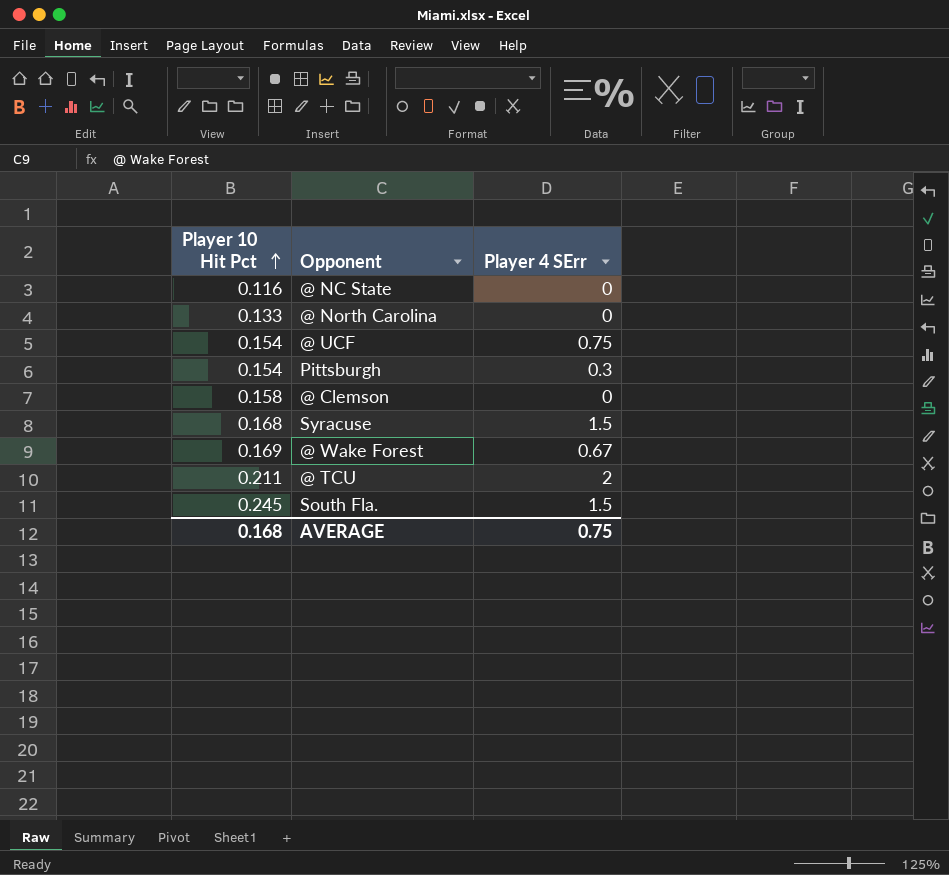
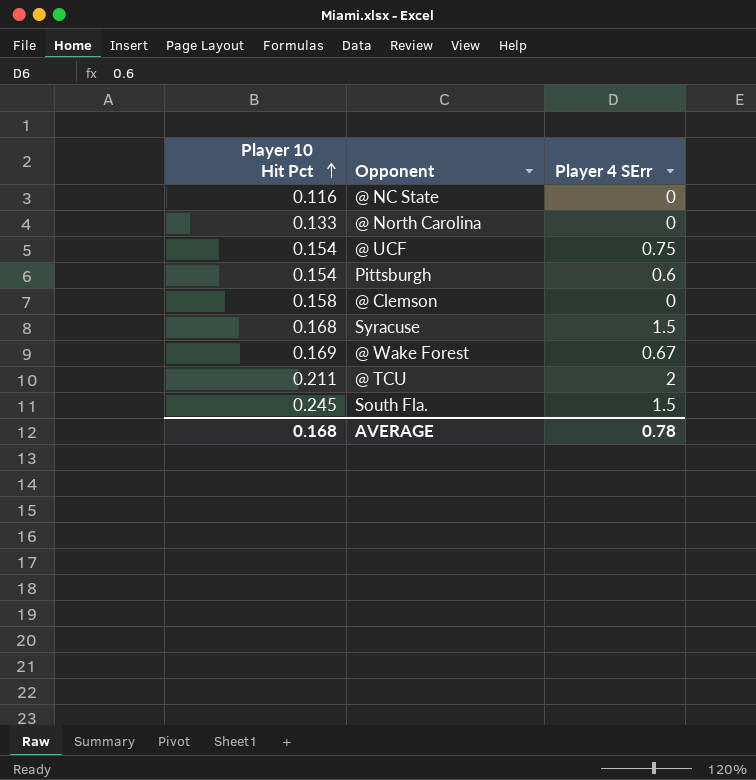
Pittsburgh | Player 4 SErr: 0.3 -> 0.6
AVERAGE | Player 4 SErr: 0.75 -> 0.78

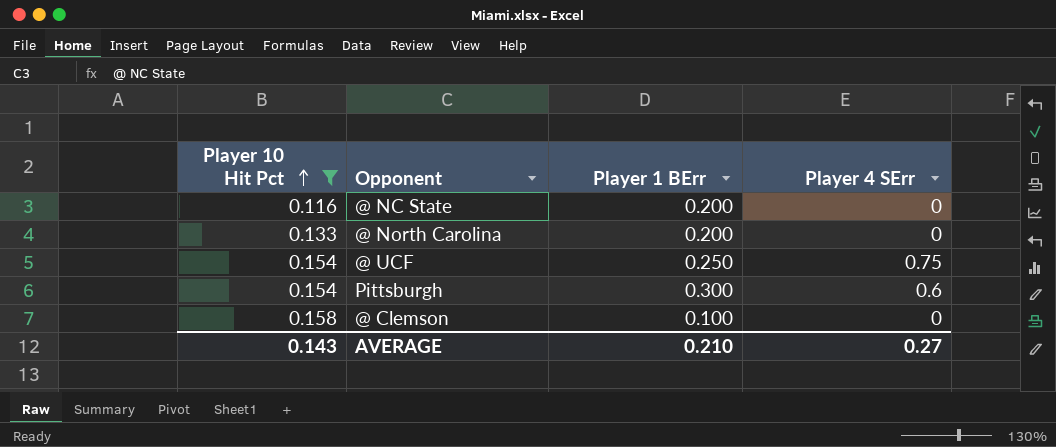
filter: none -> Player 10 Hit Pct <= 0.158
column Player 1 BErr | position: none -> 3
AVERAGE | Player 10 Hit Pct: 0.168 -> 0.143
AVERAGE | Player 4 SErr: 0.78 -> 0.27

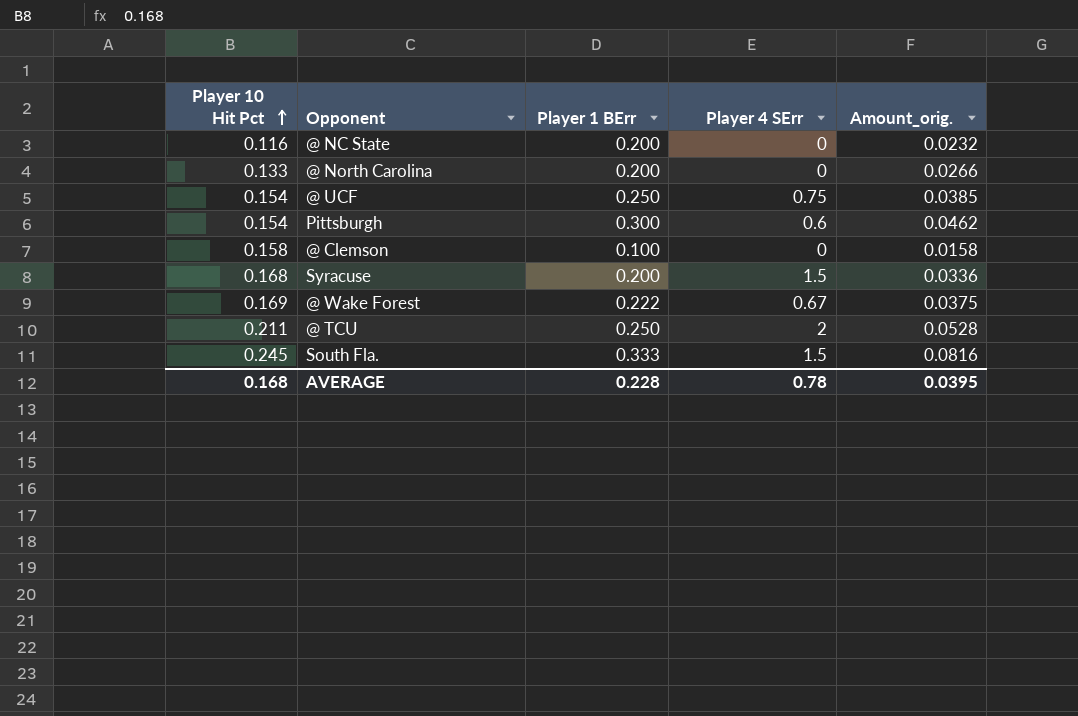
filter: Player 10 Hit Pct <= 0.158 -> none
column Amount_orig. | formula: none -> [Player 10 Hit Pct] * [Player 1 BErr]
AVERAGE | Player 10 Hit Pct: 0.143 -> 0.168
AVERAGE | Player 1 BErr: 0.210 -> 0.228
AVERAGE | Player 4 SErr: 0.27 -> 0.78

